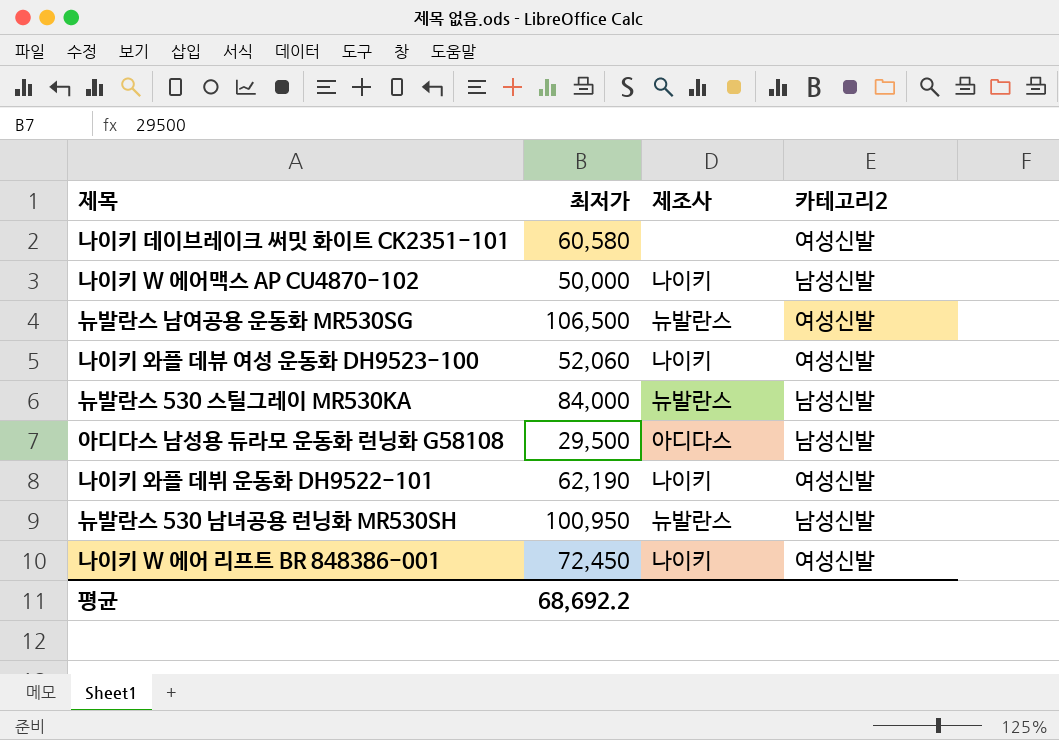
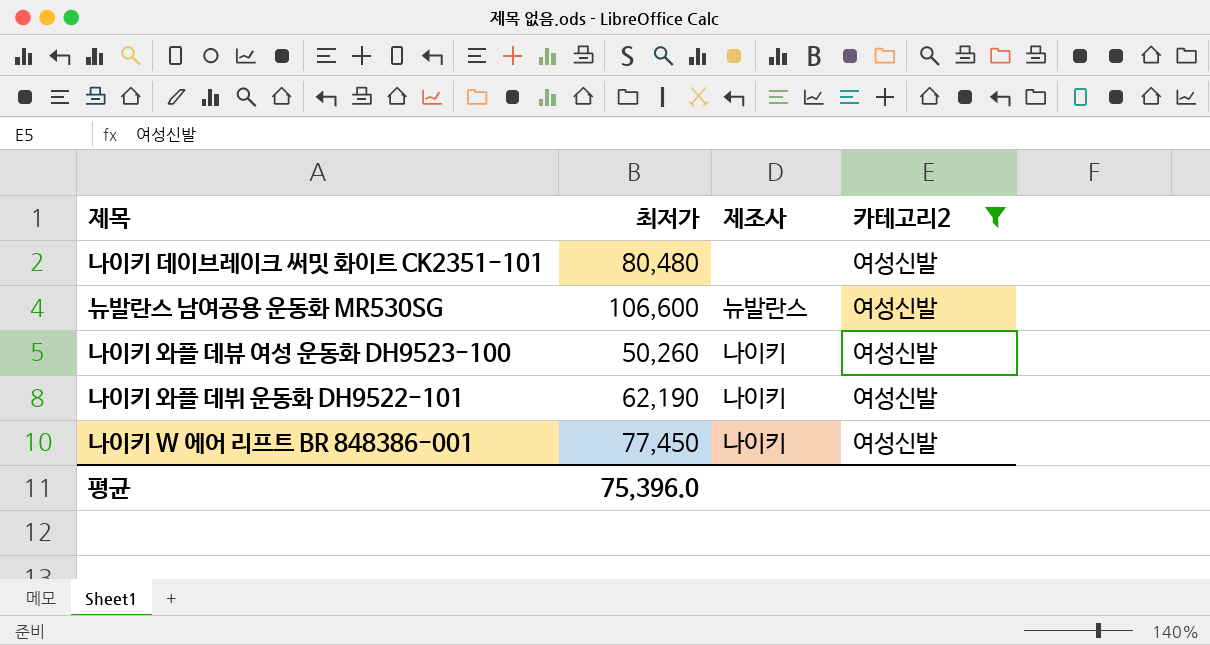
filter: none -> 카테고리2 = 여성신발
나이키 데이브레이크 써밋 화이트 CK2351-101 | 최저가: 60,580 -> 80,480
뉴발란스 남여공용 운동화 MR530SG | 최저가: 106,500 -> 106,600
나이키 와플 데뷰 여성 운동화 DH9523-100 | 최저가: 52,060 -> 50,260
나이키 W 에어 리프트 BR 848386-001 | 최저가: 72,450 -> 77,450
평균 | 최저가: 68,692.2 -> 75,396.0

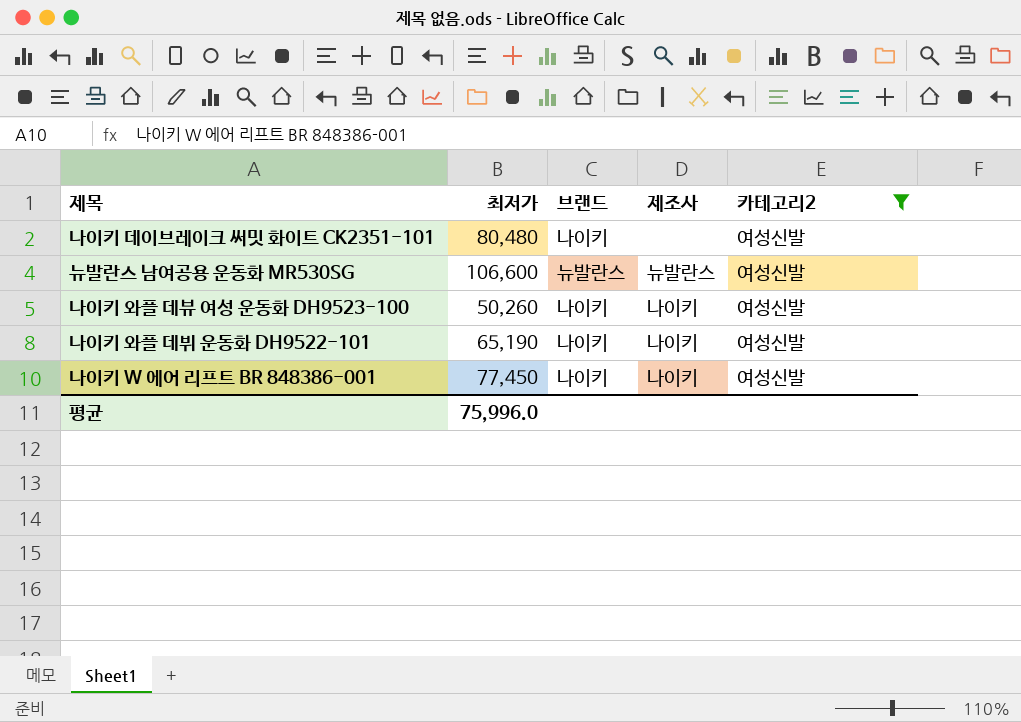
column 브랜드 | position: none -> 3
나이키 와플 데뷔 운동화 DH9522-101 | 최저가: 62,190 -> 65,190
평균 | 최저가: 75,396.0 -> 75,996.0

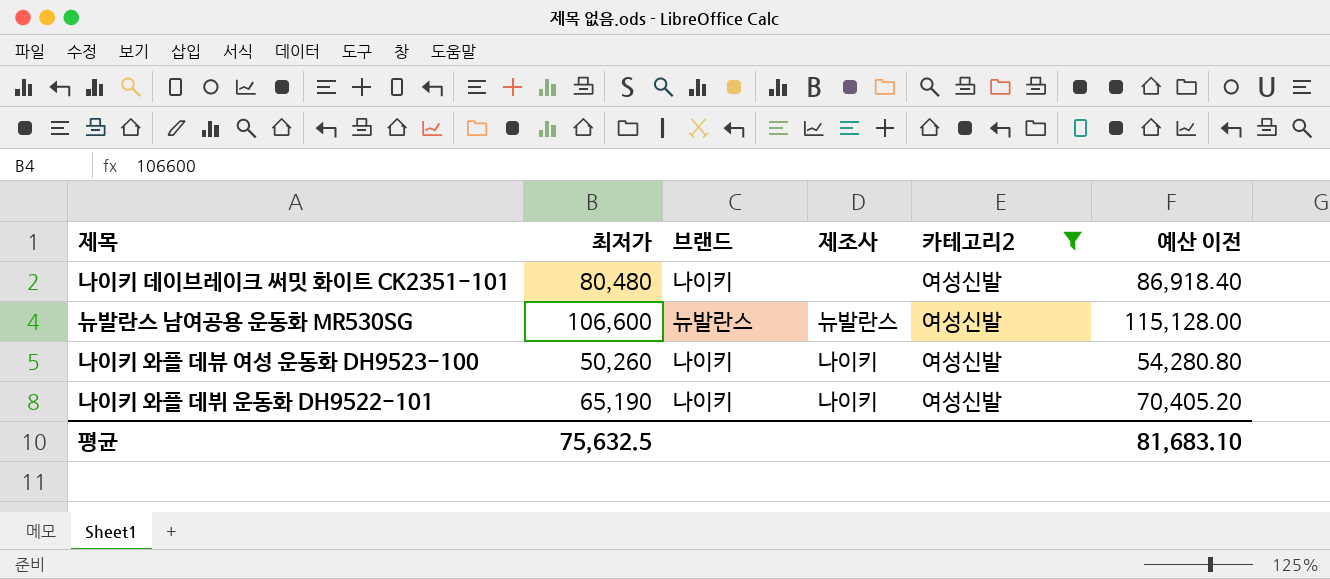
column 예산 이전 | formula: none -> [최저가] * 1.08
row 나이키 W 에어 리프트 BR 848386-001: 77,450 | 나이키 | 나이키 | 여성신발 -> none
평균 | 최저가: 75,996.0 -> 75,632.5

